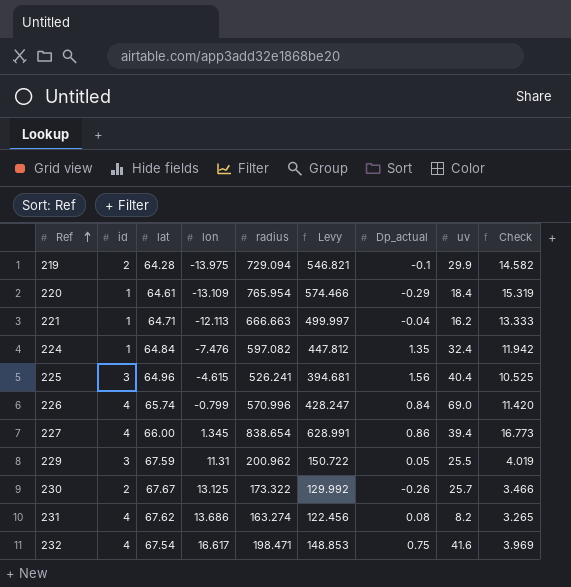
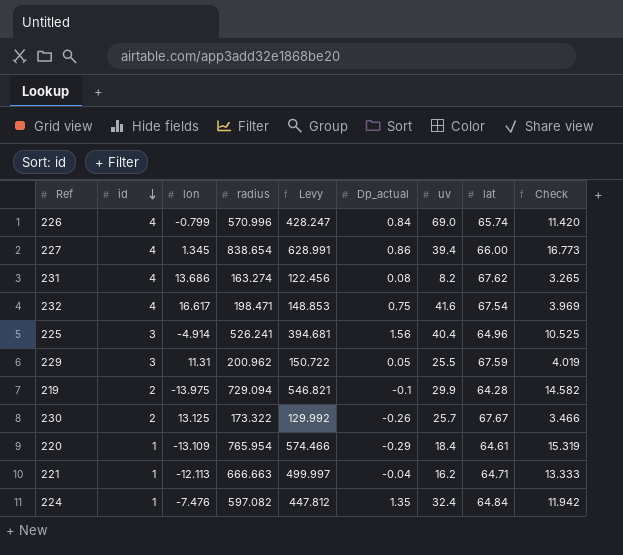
row order: Ref ascending -> id descending
column lat | position: 3 -> 8
225 | lon: -4.615 -> -4.914

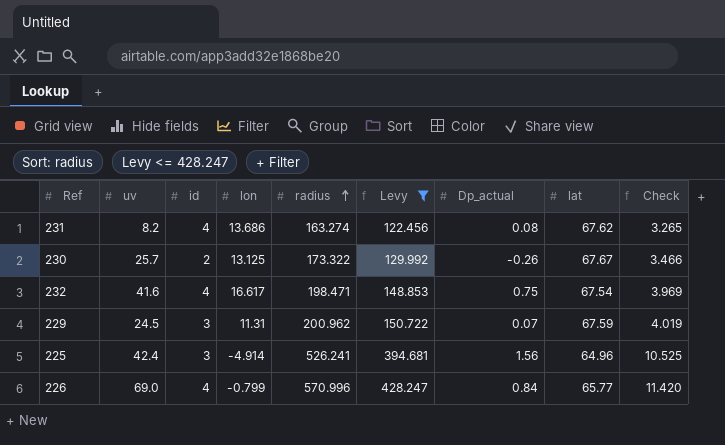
filter: none -> Levy <= 428.247
row order: id descending -> radius ascending
column uv | position: 7 -> 2
229 | uv: 25.5 -> 24.5
229 | Dp_actual: 0.05 -> 0.07
225 | uv: 40.4 -> 42.4
226 | lat: 65.74 -> 65.77

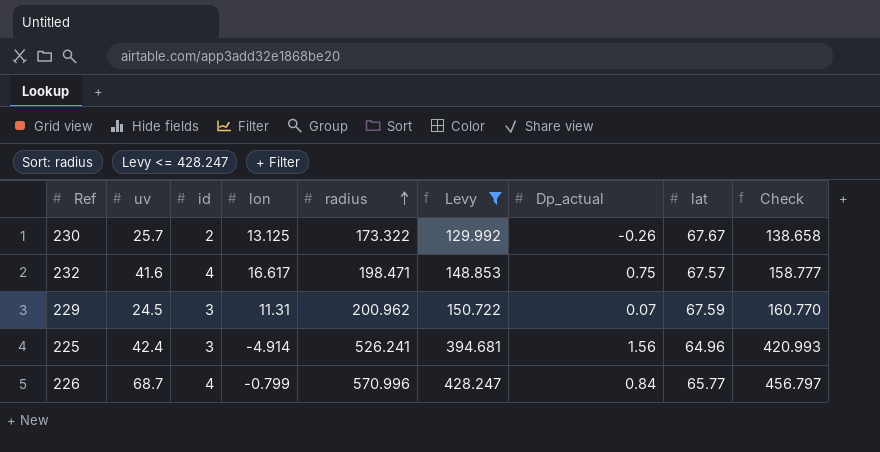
column Check | formula: [radius] * 0.02 -> [radius] * 0.8
row 231: 8.2 | 4 | 13.686 | 163.274 | 122.456 | 0.08 | 67.62 | 3.265 -> none
232 | lat: 67.54 -> 67.57
226 | uv: 69.0 -> 68.7

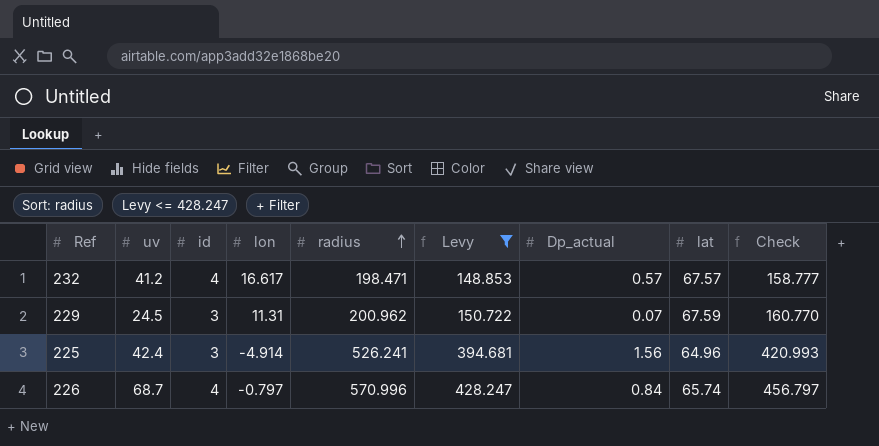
row 230: 25.7 | 2 | 13.125 | 173.322 | 129.992 | -0.26 | 67.67 | 138.658 -> none
232 | uv: 41.6 -> 41.2
232 | Dp_actual: 0.75 -> 0.57
226 | lon: -0.799 -> -0.797
226 | lat: 65.77 -> 65.74

